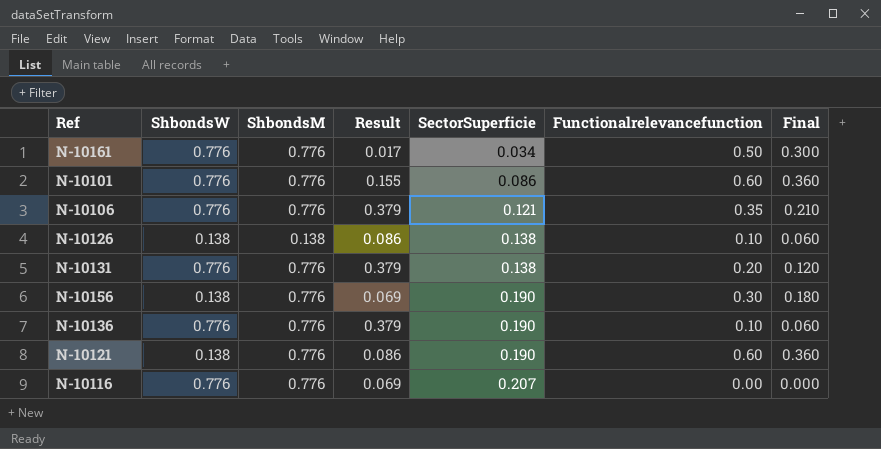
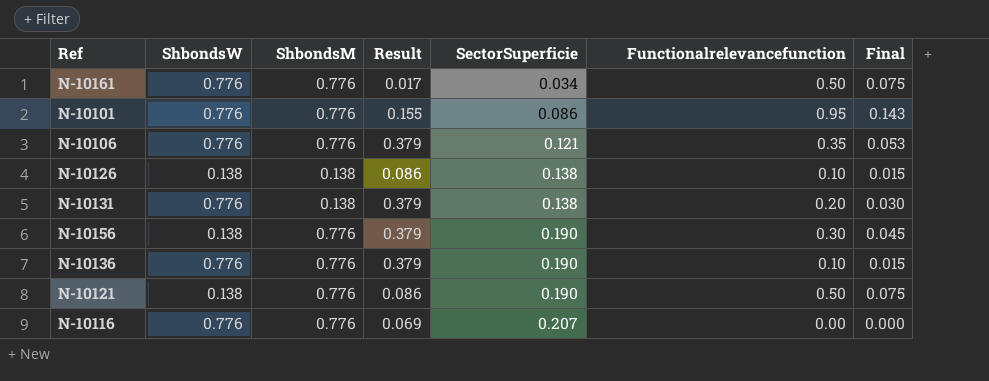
column Final | formula: [Functionalrelevancefunction] * 0.6 -> [Functionalrelevancefunction] * 0.15
N-10101 | Functionalrelevancefunction: 0.60 -> 0.95
N-10131 | ShbondsM: 0.776 -> 0.138
N-10156 | Result: 0.069 -> 0.379
N-10121 | Functionalrelevancefunction: 0.60 -> 0.50

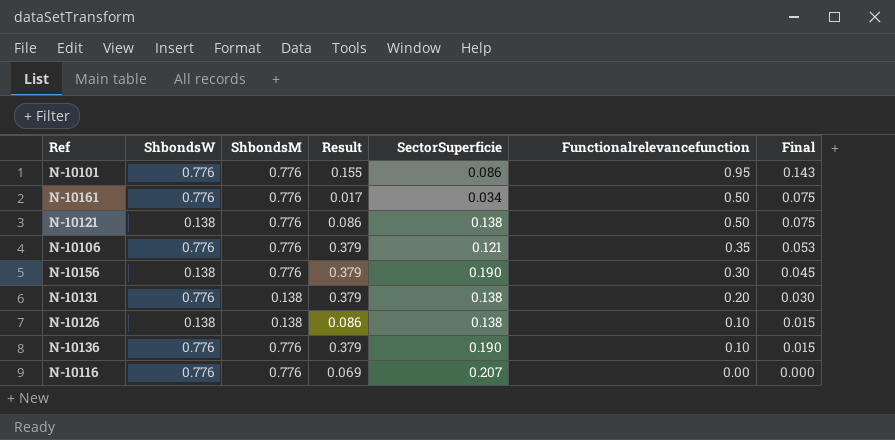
row order: SectorSuperficie ascending -> Functionalrelevancefunction descending
N-10121 | SectorSuperficie: 0.190 -> 0.138

